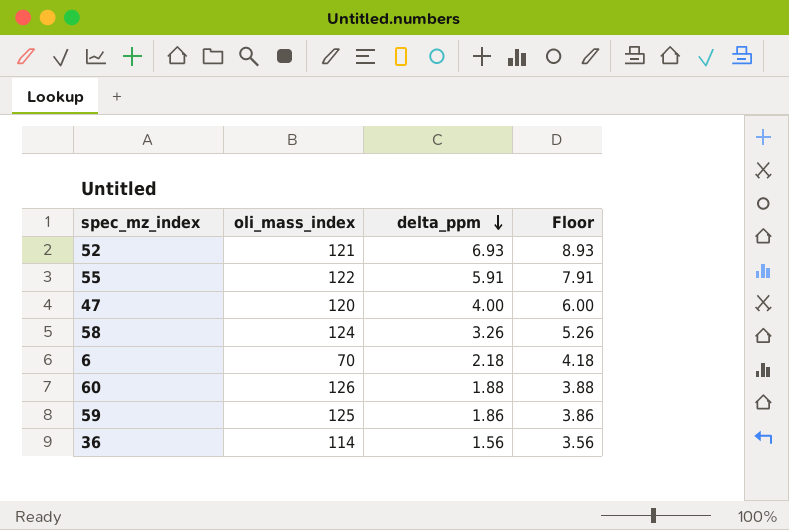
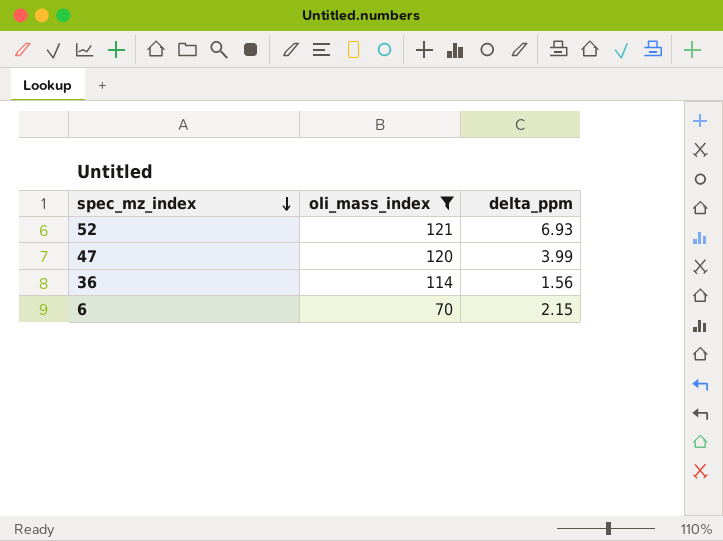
filter: none -> oli_mass_index <= 121
row order: delta_ppm descending -> spec_mz_index descending
column Floor | formula: [delta_ppm] + 2 -> none
47 | delta_ppm: 4.00 -> 3.99
6 | delta_ppm: 2.18 -> 2.15

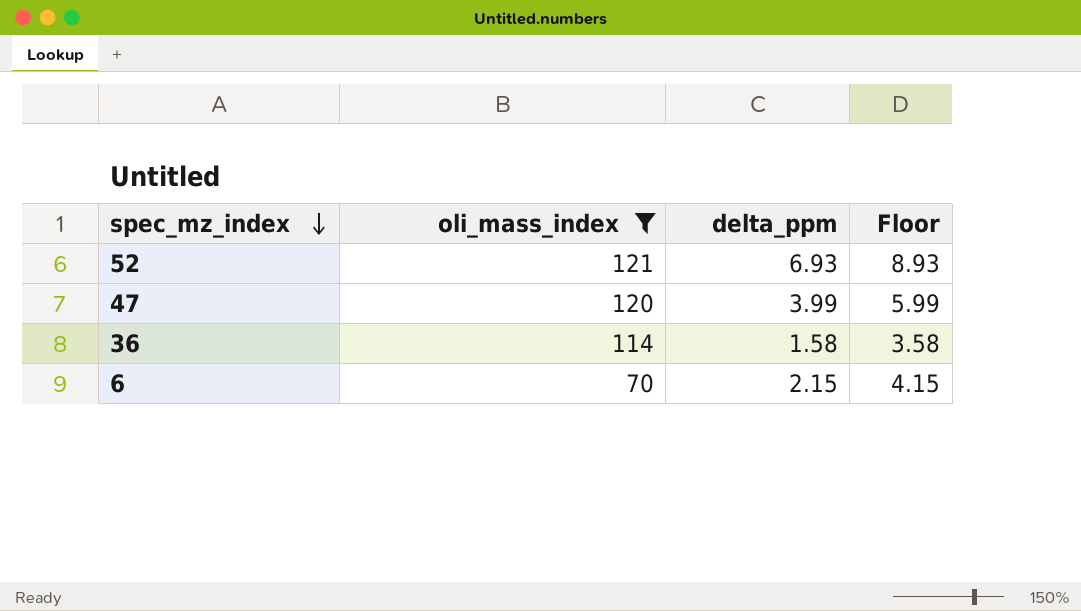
column Floor | formula: none -> [delta_ppm] + 2
36 | delta_ppm: 1.56 -> 1.58

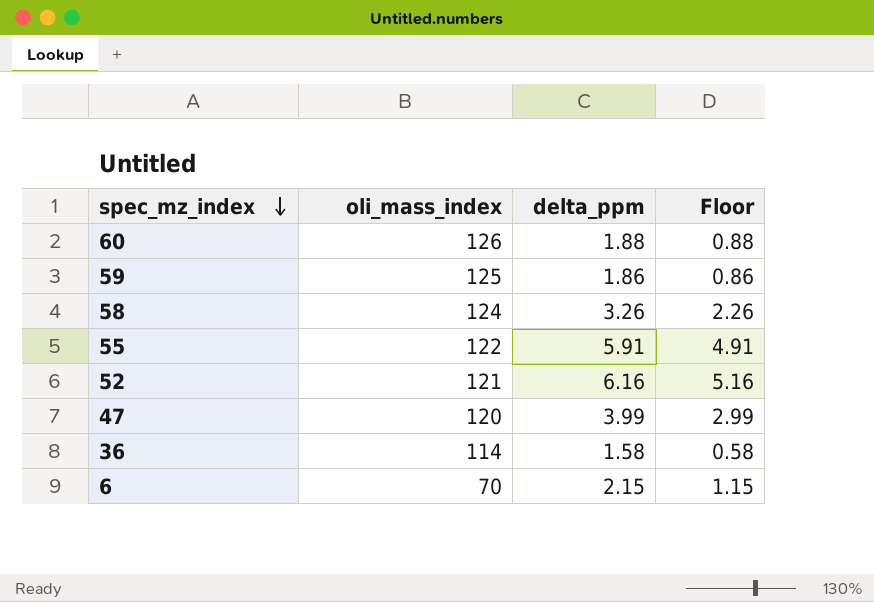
filter: oli_mass_index <= 121 -> none
column Floor | formula: [delta_ppm] + 2 -> [delta_ppm] - 1
52 | delta_ppm: 6.93 -> 6.16

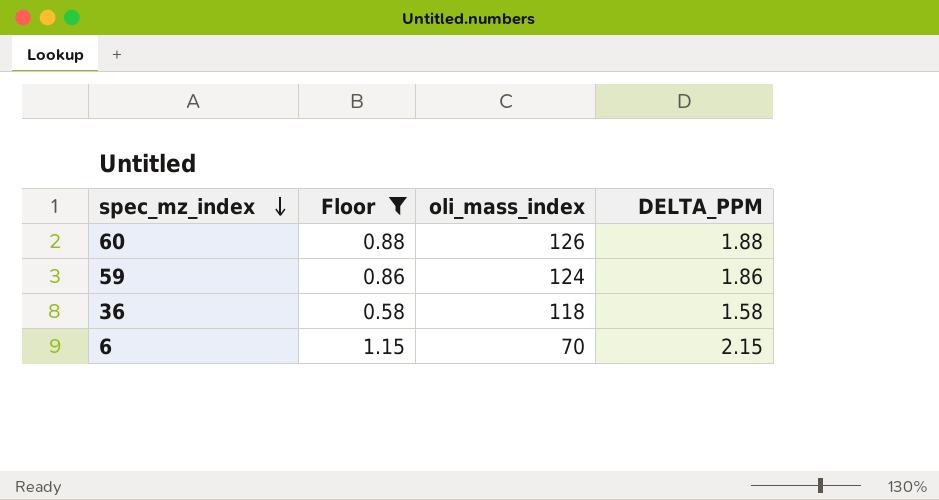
filter: none -> Floor <= 1.15
column Floor | position: 4 -> 2
column name: delta_ppm -> DELTA_PPM
59 | oli_mass_index: 125 -> 124
36 | oli_mass_index: 114 -> 118

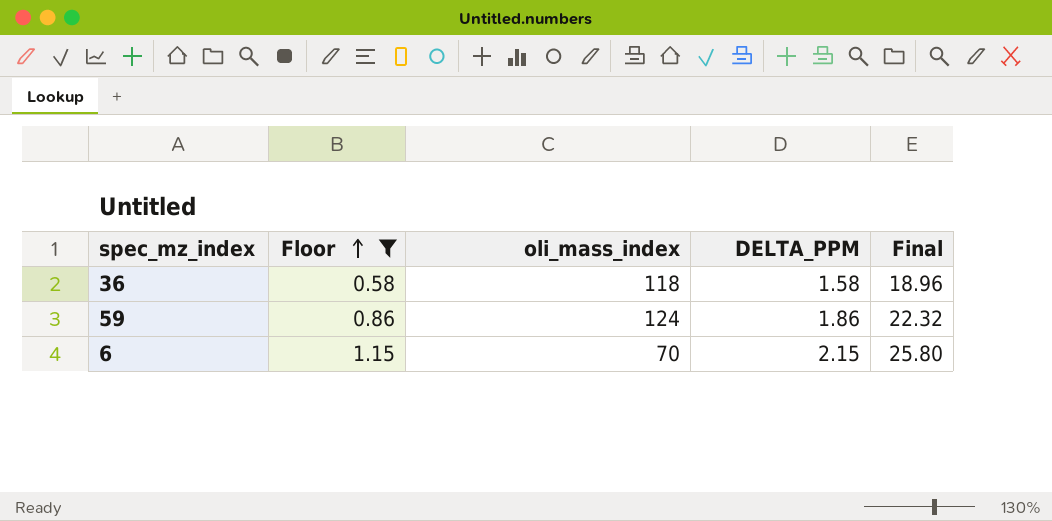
row order: spec_mz_index descending -> Floor ascending
column Final | formula: none -> [DELTA_PPM] * 12
row 60: 0.88 | 126 | 1.88 -> none

